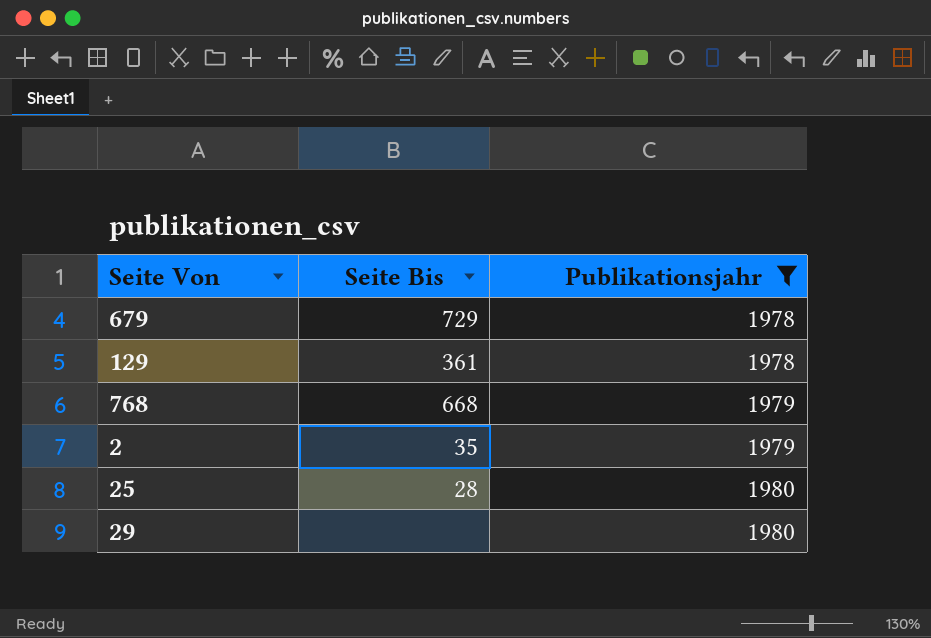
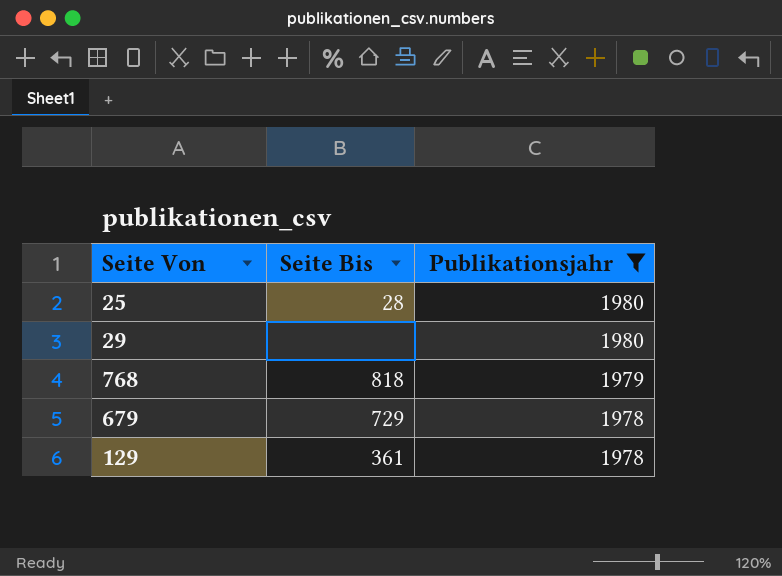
row order: Publikationsjahr ascending -> Publikationsjahr descending
row 2: 35 | 1979 -> none
768 | Seite Bis: 668 -> 818

